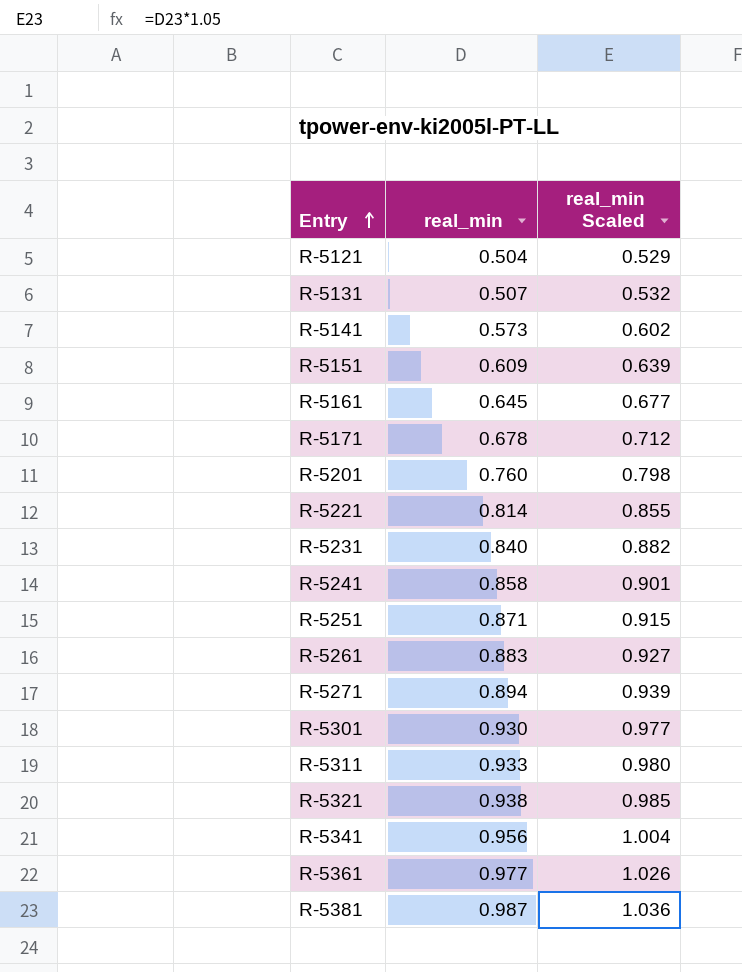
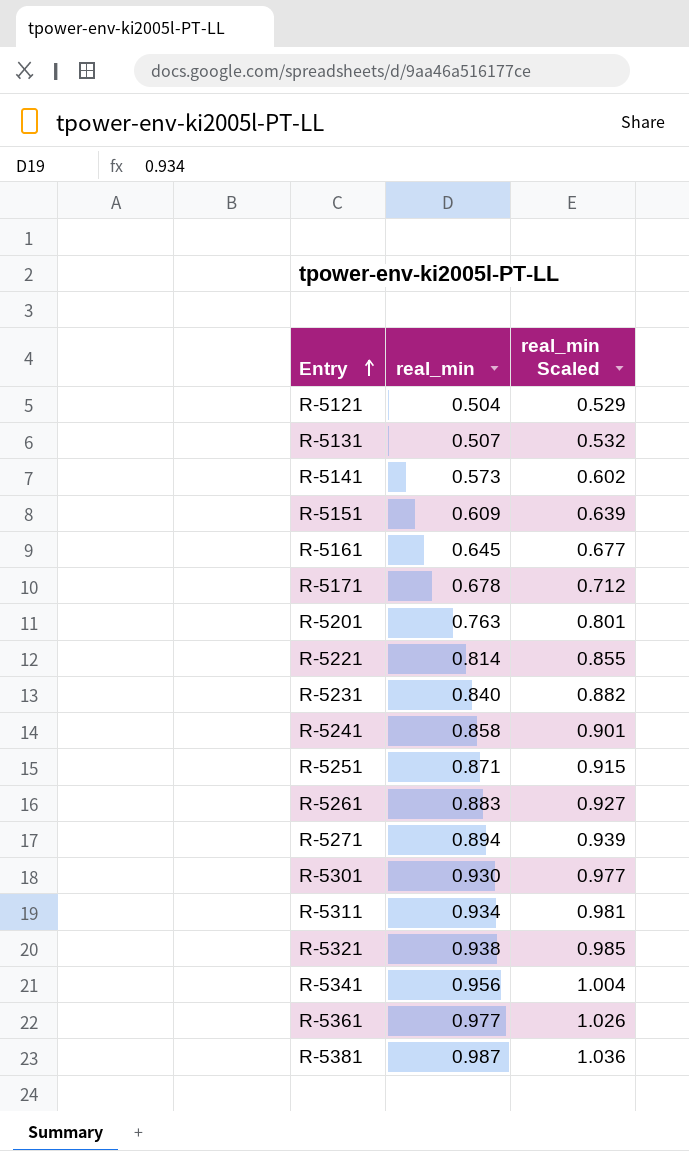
R-5201 | real_min: 0.760 -> 0.763
R-5201 | real_min Scaled: 0.798 -> 0.801
R-5311 | real_min: 0.933 -> 0.934
R-5311 | real_min Scaled: 0.980 -> 0.981

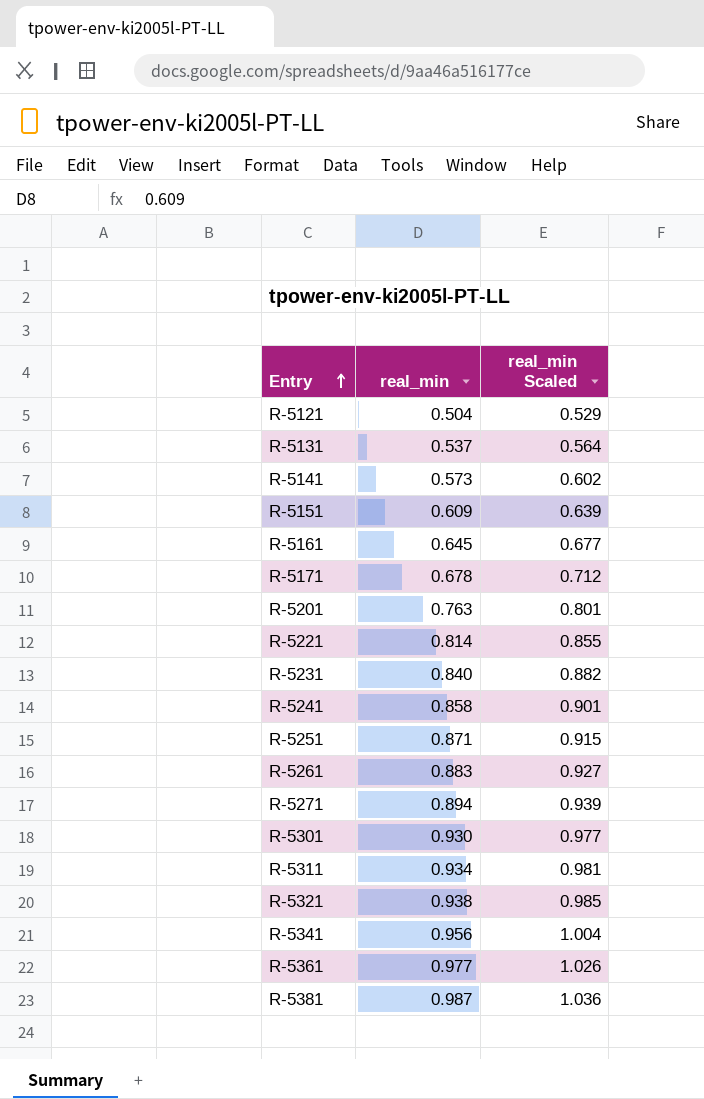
R-5131 | real_min: 0.507 -> 0.537
R-5131 | real_min Scaled: 0.532 -> 0.564

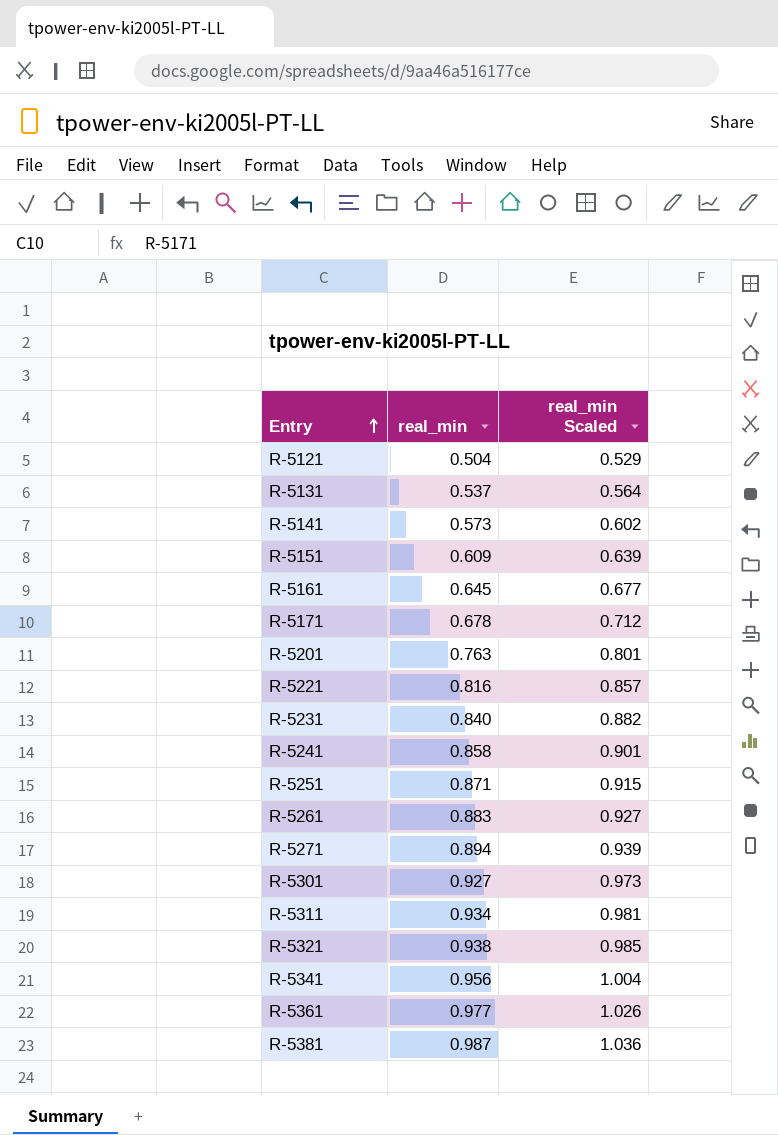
R-5221 | real_min: 0.814 -> 0.816
R-5221 | real_min Scaled: 0.855 -> 0.857
R-5301 | real_min: 0.930 -> 0.927
R-5301 | real_min Scaled: 0.977 -> 0.973

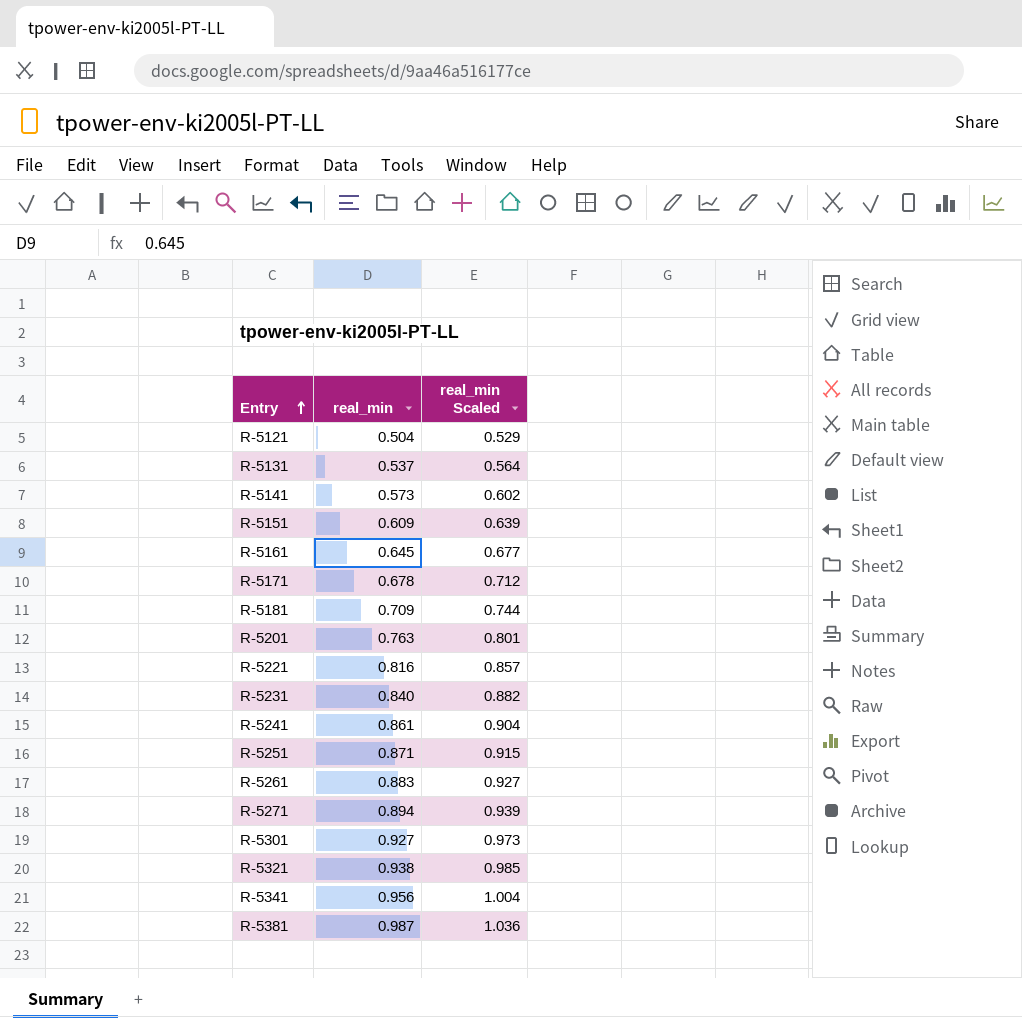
row R-5311: 0.934 | 0.981 -> none
row R-5361: 0.977 | 1.026 -> none
row R-5181: none -> 0.709 | 0.744
R-5241 | real_min: 0.858 -> 0.861
R-5241 | real_min Scaled: 0.901 -> 0.904

